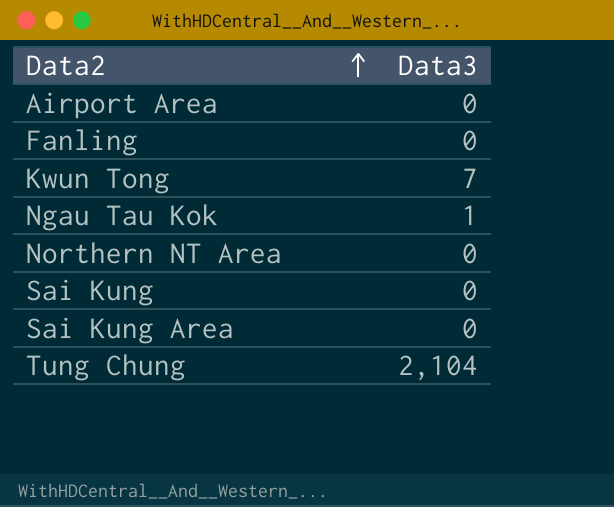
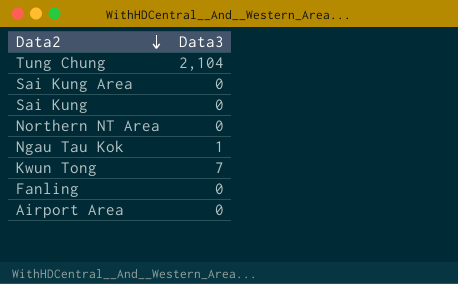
row order: Data2 ascending -> Data2 descending

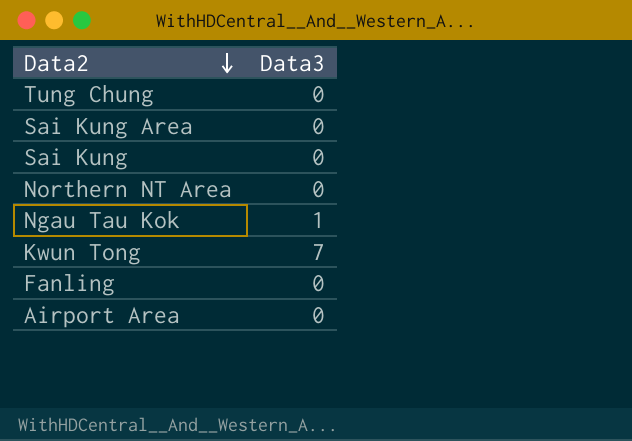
Tung Chung | Data3: 2,104 -> 0

